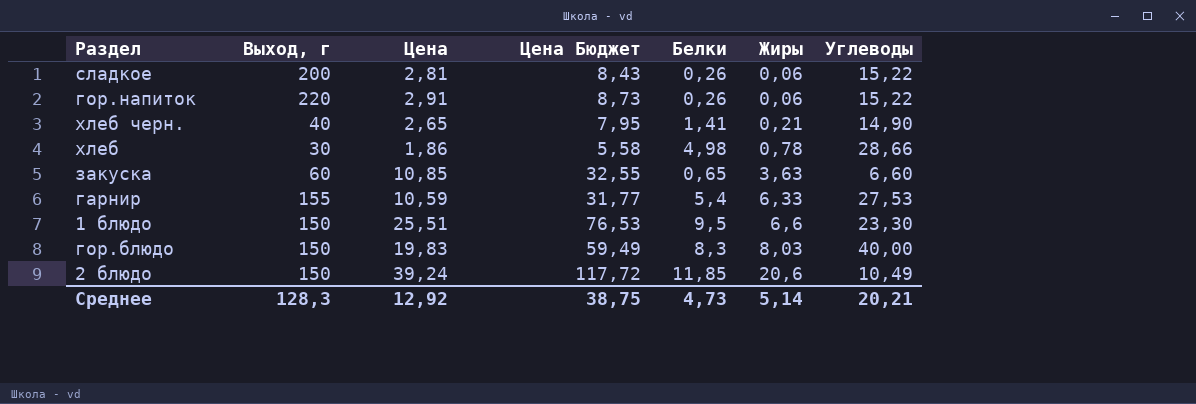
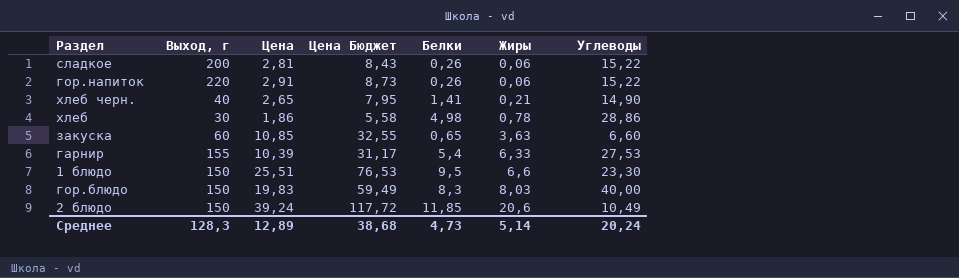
хлеб | Углеводы: 28,66 -> 28,86
гарнир | Цена: 10,59 -> 10,39
гарнир | Цена Бюджет: 31,77 -> 31,17
Среднее | Цена: 12,92 -> 12,89
Среднее | Цена Бюджет: 38,75 -> 38,68
Среднее | Углеводы: 20,21 -> 20,24

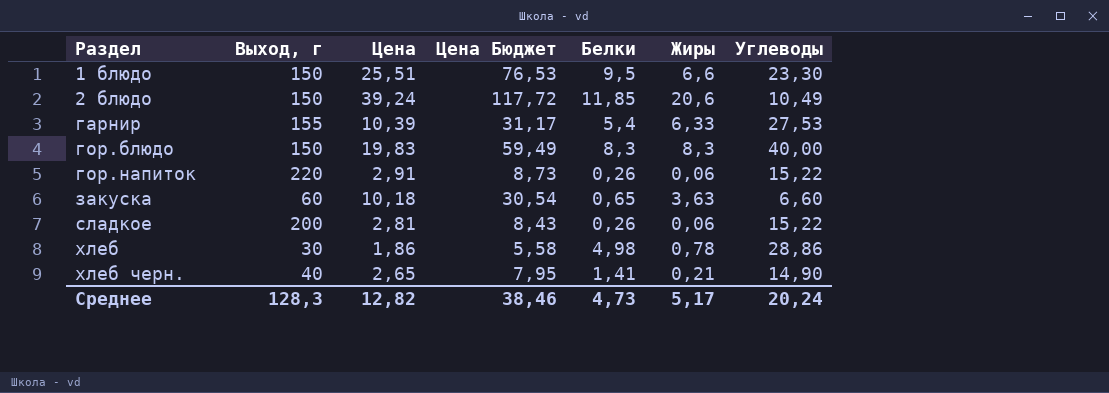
row order: Жиры ascending -> Раздел ascending
гор.блюдо | Жиры: 8,03 -> 8,3
закуска | Цена: 10,85 -> 10,18
закуска | Цена Бюджет: 32,55 -> 30,54
Среднее | Цена: 12,89 -> 12,82
Среднее | Цена Бюджет: 38,68 -> 38,46
Среднее | Жиры: 5,14 -> 5,17

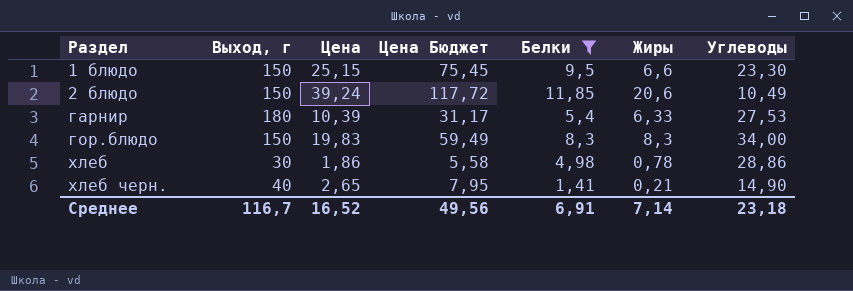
filter: none -> Белки >= 1,41
1 блюдо | Цена: 25,51 -> 25,15
1 блюдо | Цена Бюджет: 76,53 -> 75,45
гарнир | Выход, г: 155 -> 180
гор.блюдо | Углеводы: 40,00 -> 34,00
Среднее | Выход, г: 128,3 -> 116,7
Среднее | Цена: 12,82 -> 16,52
Среднее | Цена Бюджет: 38,46 -> 49,56
Среднее | Белки: 4,73 -> 6,91
Среднее | Жиры: 5,17 -> 7,14
Среднее | Углеводы: 20,24 -> 23,18

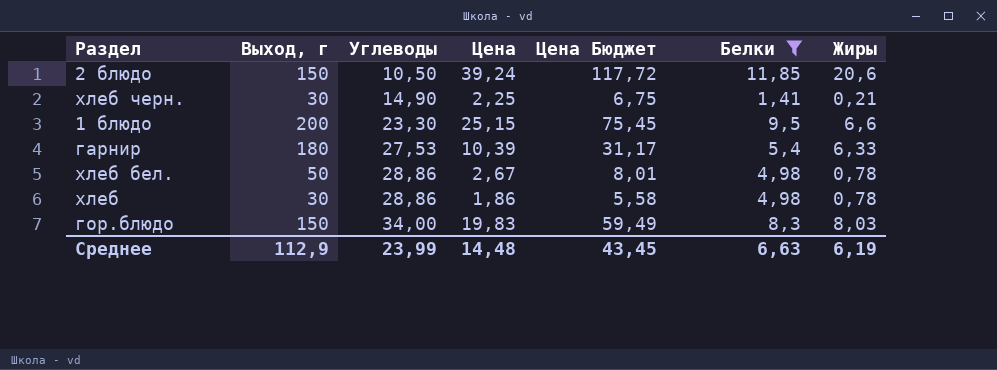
row order: Раздел ascending -> Углеводы ascending
column Углеводы | position: 7 -> 3
2 блюдо | Углеводы: 10,49 -> 10,50
хлеб черн. | Выход, г: 40 -> 30
хлеб черн. | Цена: 2,65 -> 2,25
хлеб черн. | Цена Бюджет: 7,95 -> 6,75
1 блюдо | Выход, г: 150 -> 200
row хлеб бел.: none -> 50 | 28,86 | 2,67 | 8,01 | 4,98 | 0,78
гор.блюдо | Жиры: 8,3 -> 8,03
Среднее | Выход, г: 116,7 -> 112,9
Среднее | Углеводы: 23,18 -> 23,99
Среднее | Цена: 16,52 -> 14,48
Среднее | Цена Бюджет: 49,56 -> 43,45
Среднее | Белки: 6,91 -> 6,63
Среднее | Жиры: 7,14 -> 6,19

